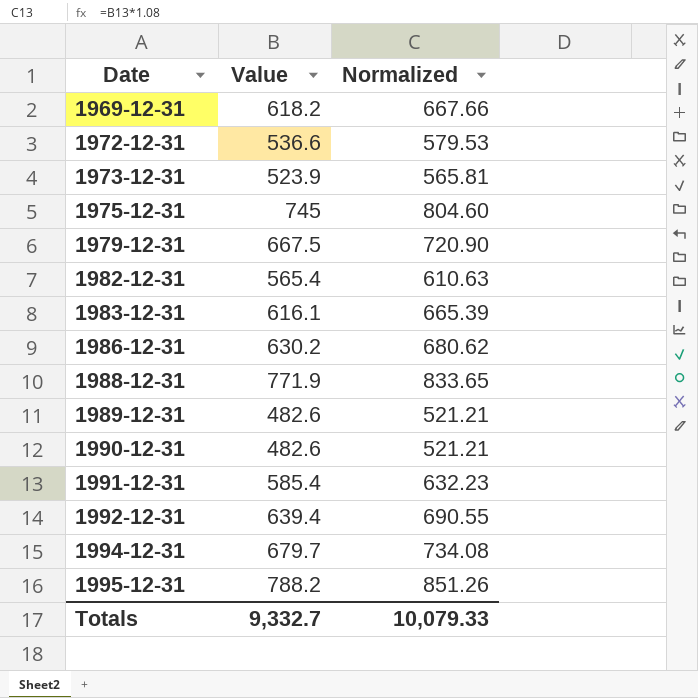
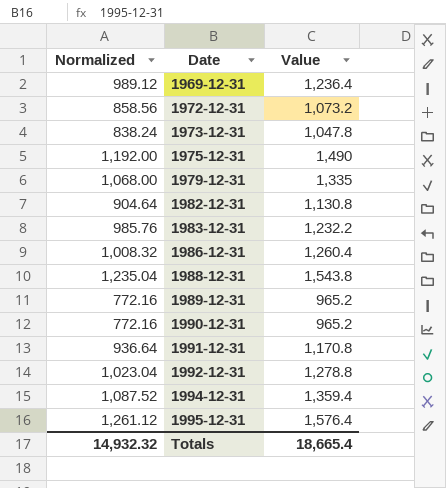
column Normalized | formula: [Value] * 1.08 -> [Value] * 0.8
column Normalized | position: 3 -> 1
1969-12-31 | Value: 618.2 -> 1,236.4
1972-12-31 | Value: 536.6 -> 1,073.2
1973-12-31 | Value: 523.9 -> 1,047.8
1975-12-31 | Value: 745 -> 1,490
1979-12-31 | Value: 667.5 -> 1,335
1982-12-31 | Value: 565.4 -> 1,130.8
1983-12-31 | Value: 616.1 -> 1,232.2
1986-12-31 | Value: 630.2 -> 1,260.4
1988-12-31 | Value: 771.9 -> 1,543.8
1989-12-31 | Value: 482.6 -> 965.2
1990-12-31 | Value: 482.6 -> 965.2
1991-12-31 | Value: 585.4 -> 1,170.8
1992-12-31 | Value: 639.4 -> 1,278.8
1994-12-31 | Value: 679.7 -> 1,359.4
1995-12-31 | Value: 788.2 -> 1,576.4
Totals | Normalized: 10,079.33 -> 14,932.32
Totals | Value: 9,332.7 -> 18,665.4

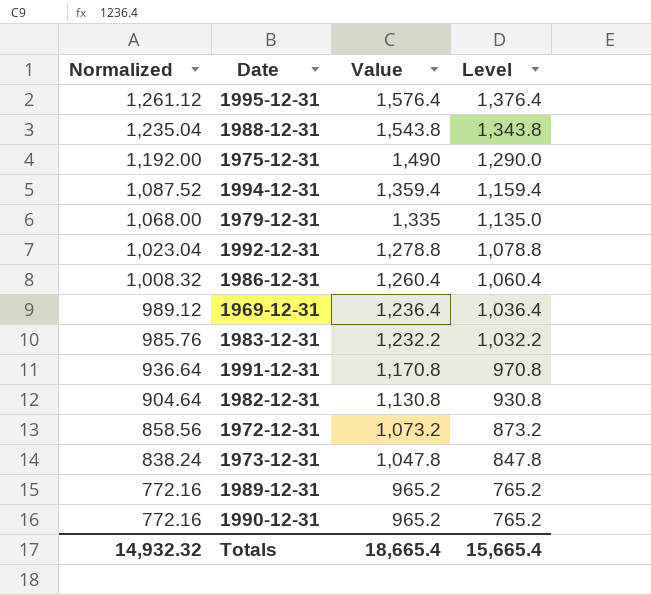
row order: Date ascending -> Normalized descending
column Level | formula: none -> [Value] - 200

